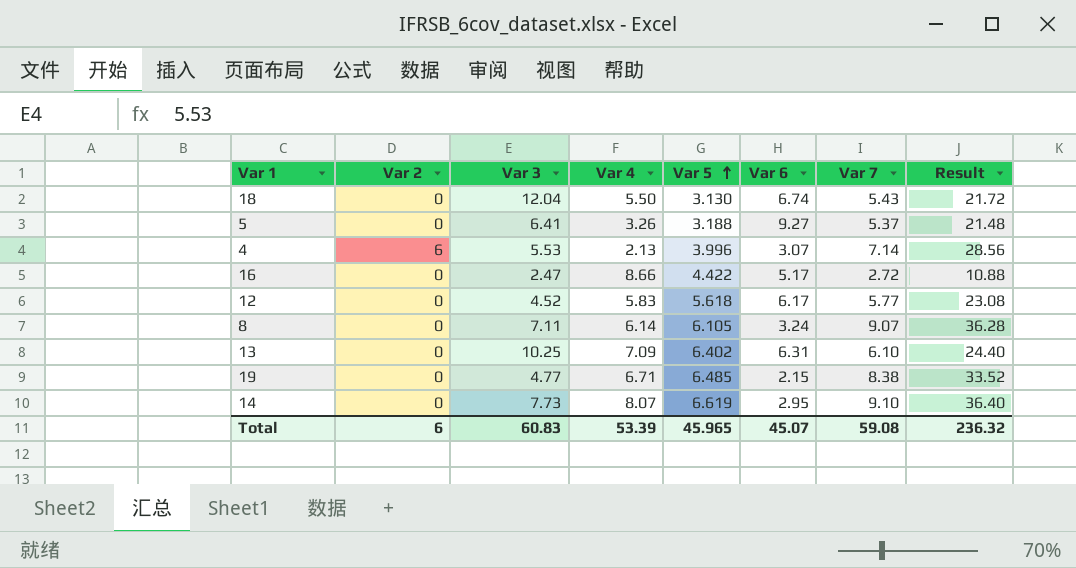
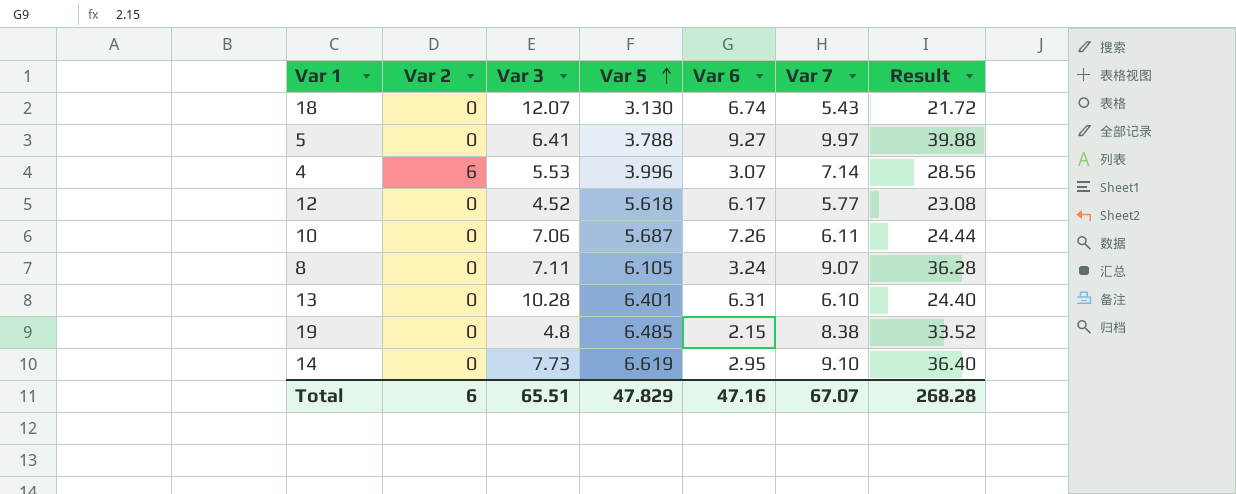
column Var 4 | position: 4 -> none
row 16: 0 | 2.47 | 8.66 | 4.422 | 5.17 | 2.72 | 10.88 -> none
18 | Var 3: 12.04 -> 12.07
5 | Var 5: 3.188 -> 3.788
5 | Var 7: 5.37 -> 9.97
5 | Result: 21.48 -> 39.88
row 10: none -> 0 | 7.06 | 5.687 | 7.26 | 6.11 | 24.44
13 | Var 3: 10.25 -> 10.28
13 | Var 5: 6.402 -> 6.401
19 | Var 3: 4.77 -> 4.8
Total | Var 3: 60.83 -> 65.51
Total | Var 5: 45.965 -> 47.829
Total | Var 6: 45.07 -> 47.16
Total | Var 7: 59.08 -> 67.07
Total | Result: 236.32 -> 268.28

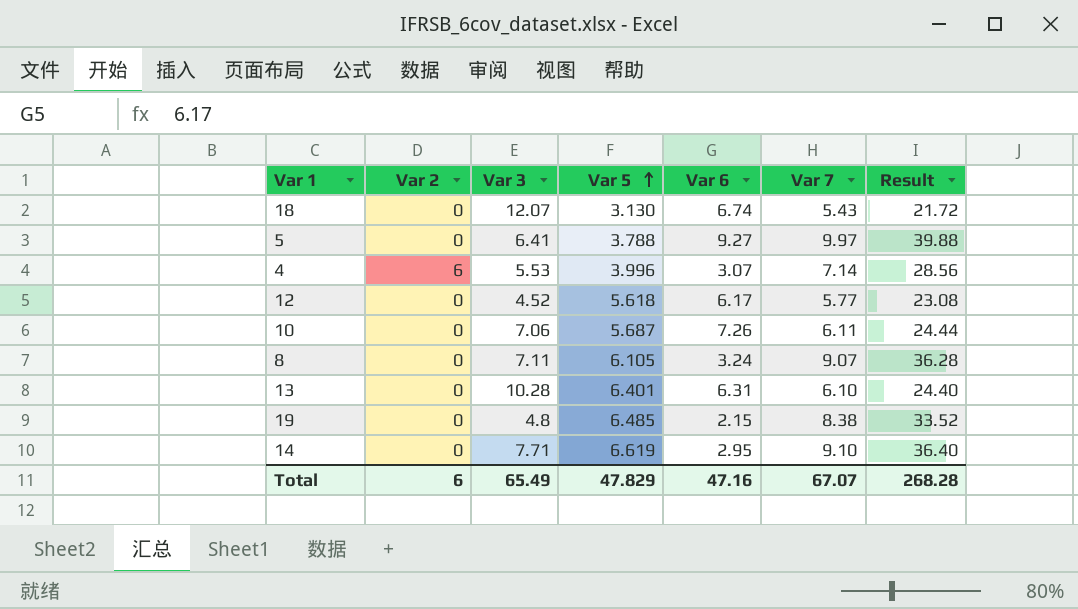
14 | Var 3: 7.73 -> 7.71
Total | Var 3: 65.51 -> 65.49

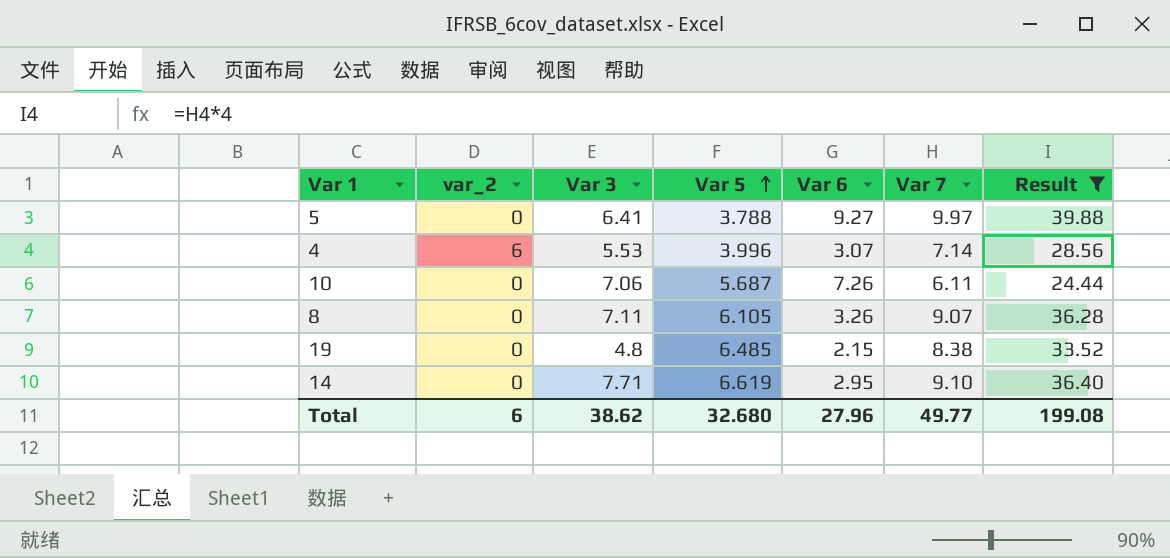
filter: none -> Result >= 24.44
column name: Var 2 -> var_2
8 | Var 6: 3.24 -> 3.26
Total | Var 3: 65.49 -> 38.62
Total | Var 5: 47.829 -> 32.680
Total | Var 6: 47.16 -> 27.96
Total | Var 7: 67.07 -> 49.77
Total | Result: 268.28 -> 199.08

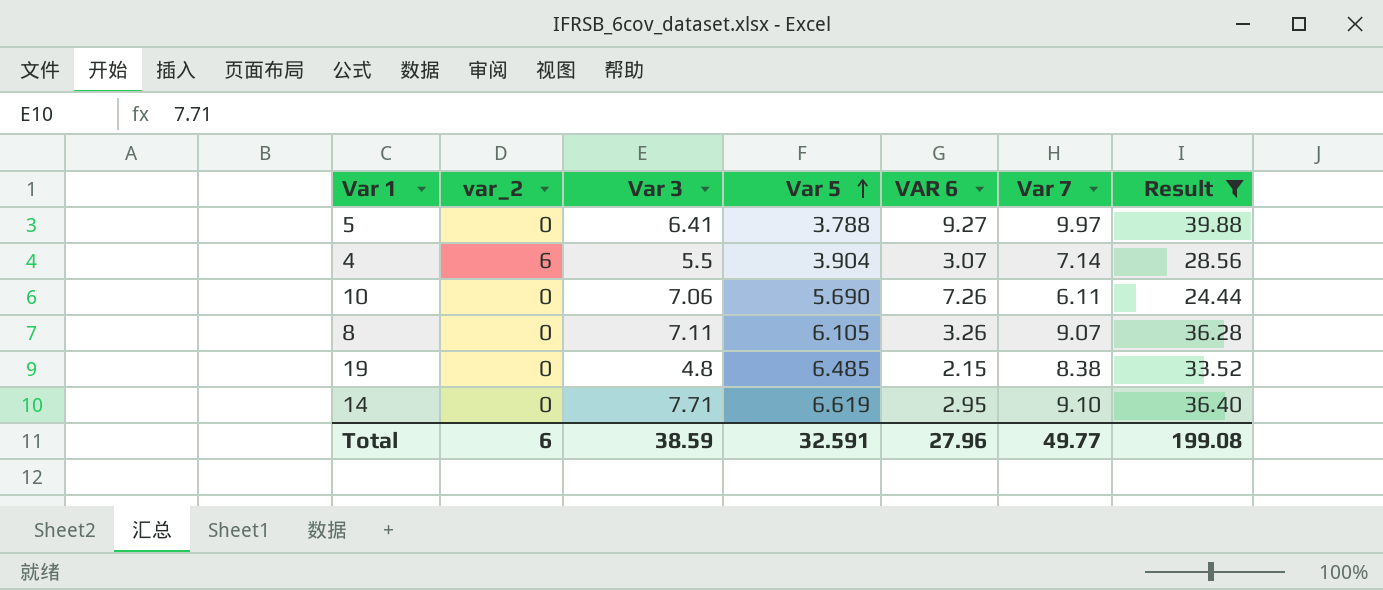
column name: Var 6 -> VAR 6
4 | Var 3: 5.53 -> 5.5
4 | Var 5: 3.996 -> 3.904
10 | Var 5: 5.687 -> 5.690
Total | Var 3: 38.62 -> 38.59
Total | Var 5: 32.680 -> 32.591

